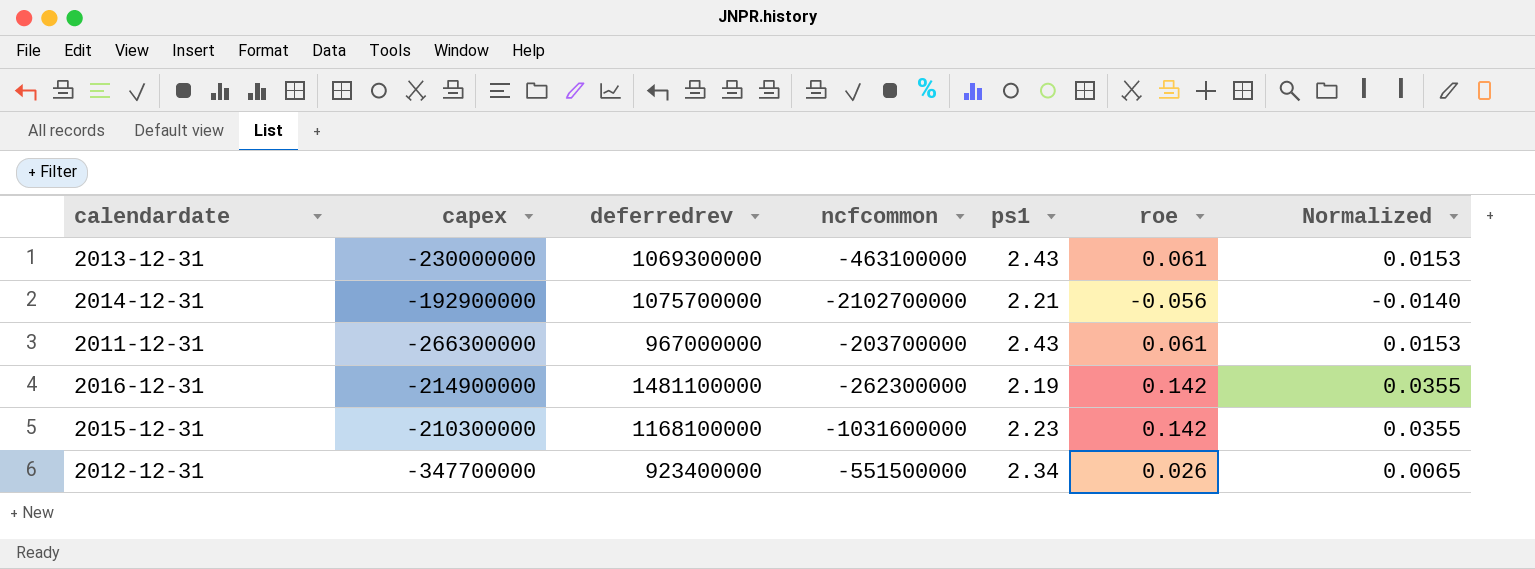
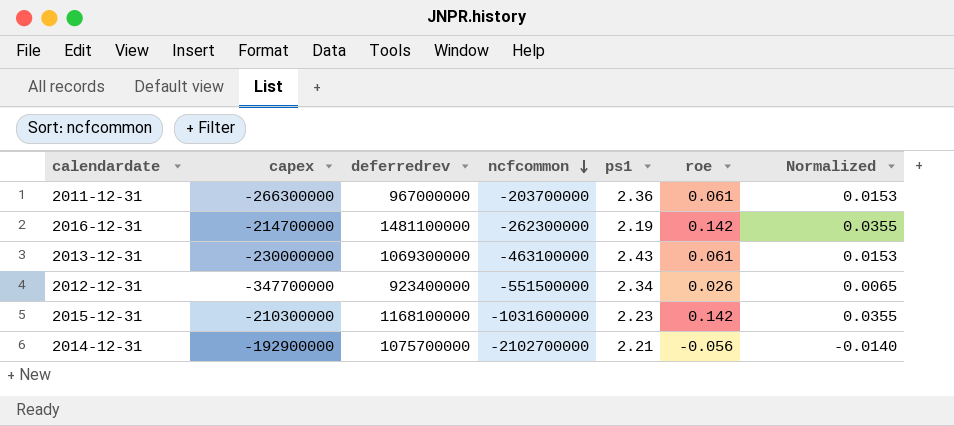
row order: none -> ncfcommon descending
2011-12-31 | ps1: 2.43 -> 2.36
2016-12-31 | capex: -214900000 -> -214700000

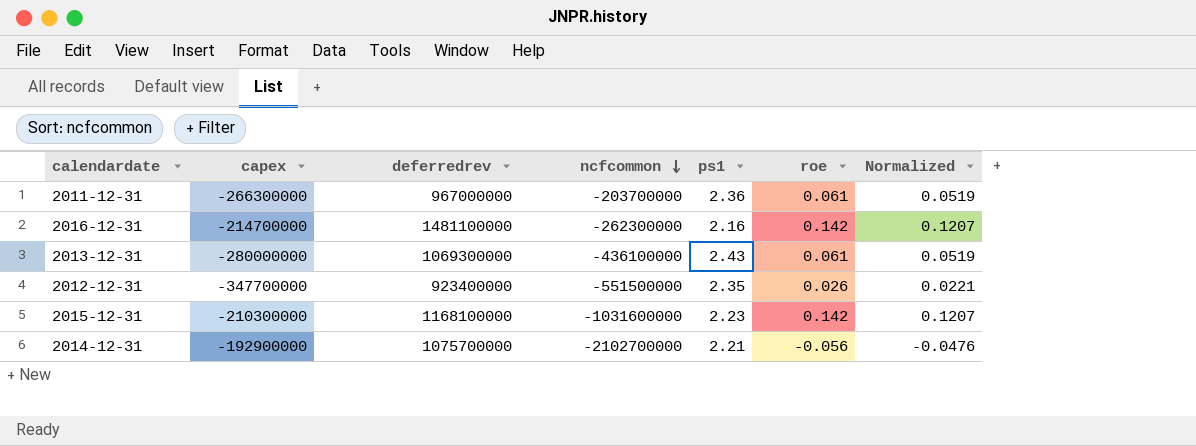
column Normalized | formula: [roe] * 0.25 -> [roe] * 0.85
2016-12-31 | ps1: 2.19 -> 2.16
2013-12-31 | capex: -230000000 -> -280000000
2013-12-31 | ncfcommon: -463100000 -> -436100000
2012-12-31 | ps1: 2.34 -> 2.35

